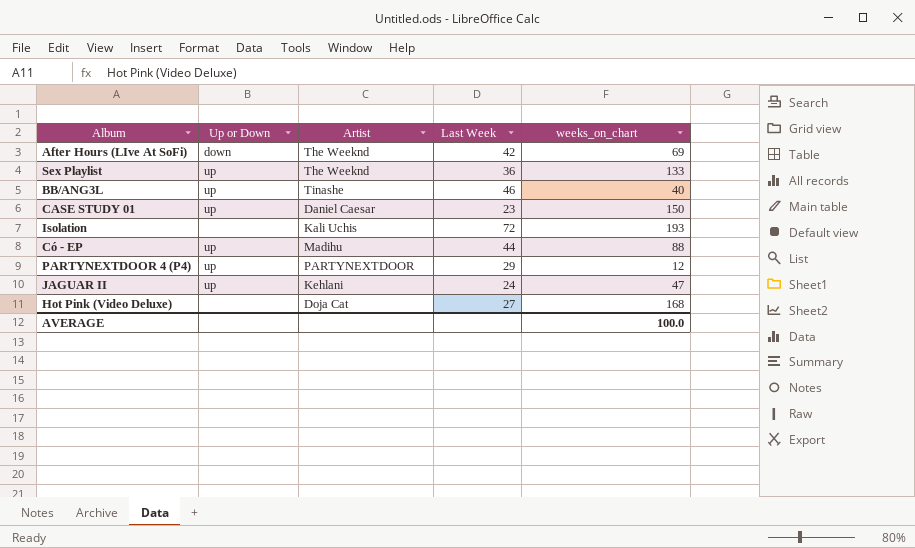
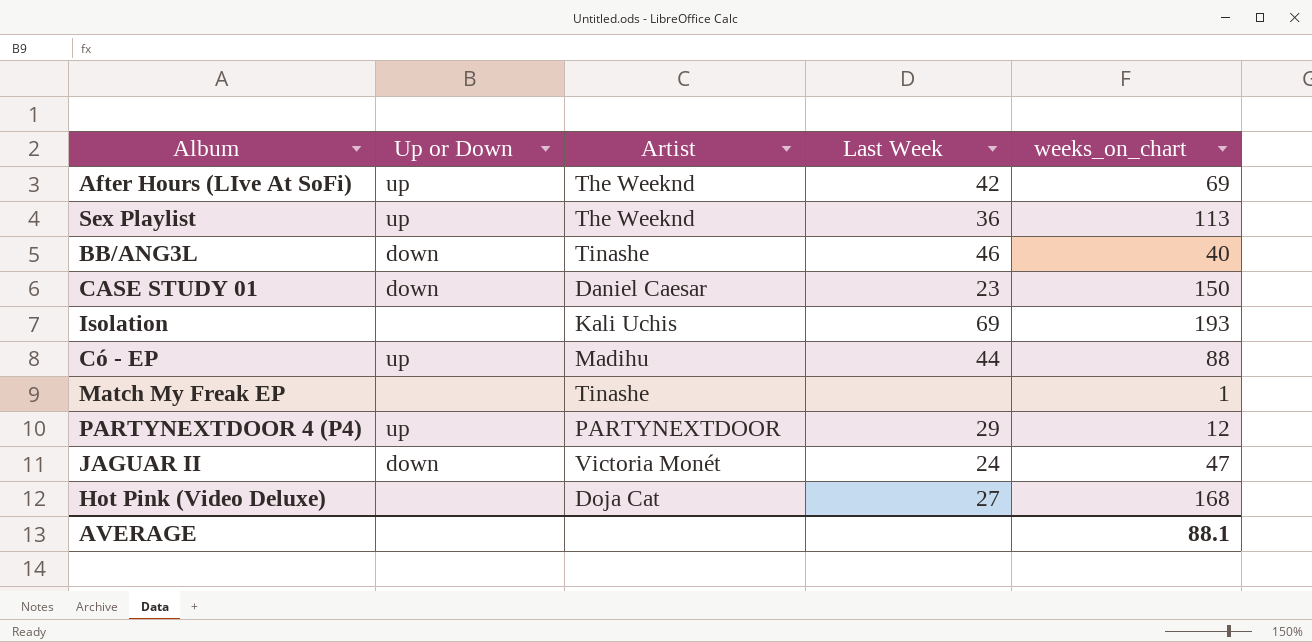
After Hours (LIve At SoFi) | Up or Down: down -> up
Sex Playlist | weeks_on_chart: 133 -> 113
BB/ANG3L | Up or Down: up -> down
CASE STUDY 01 | Up or Down: up -> down
Isolation | Last Week: 72 -> 69
row Match My Freak EP: none -> none | Tinashe | none | 1
JAGUAR II | Up or Down: up -> down
JAGUAR II | Artist: Kehlani -> Victoria Monét
AVERAGE | weeks_on_chart: 100.0 -> 88.1

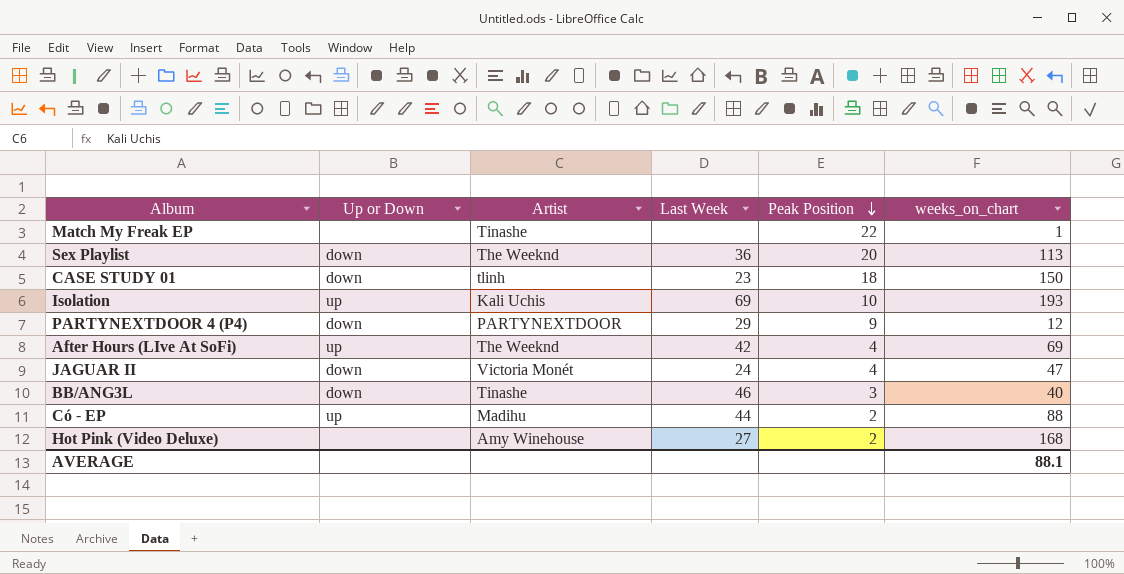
row order: none -> Peak Position descending
column Peak Position | position: none -> 5
Sex Playlist | Up or Down: up -> down
CASE STUDY 01 | Artist: Daniel Caesar -> tlinh
Isolation | Up or Down: none -> up
PARTYNEXTDOOR 4 (P4) | Up or Down: up -> down
Hot Pink (Video Deluxe) | Artist: Doja Cat -> Amy Winehouse

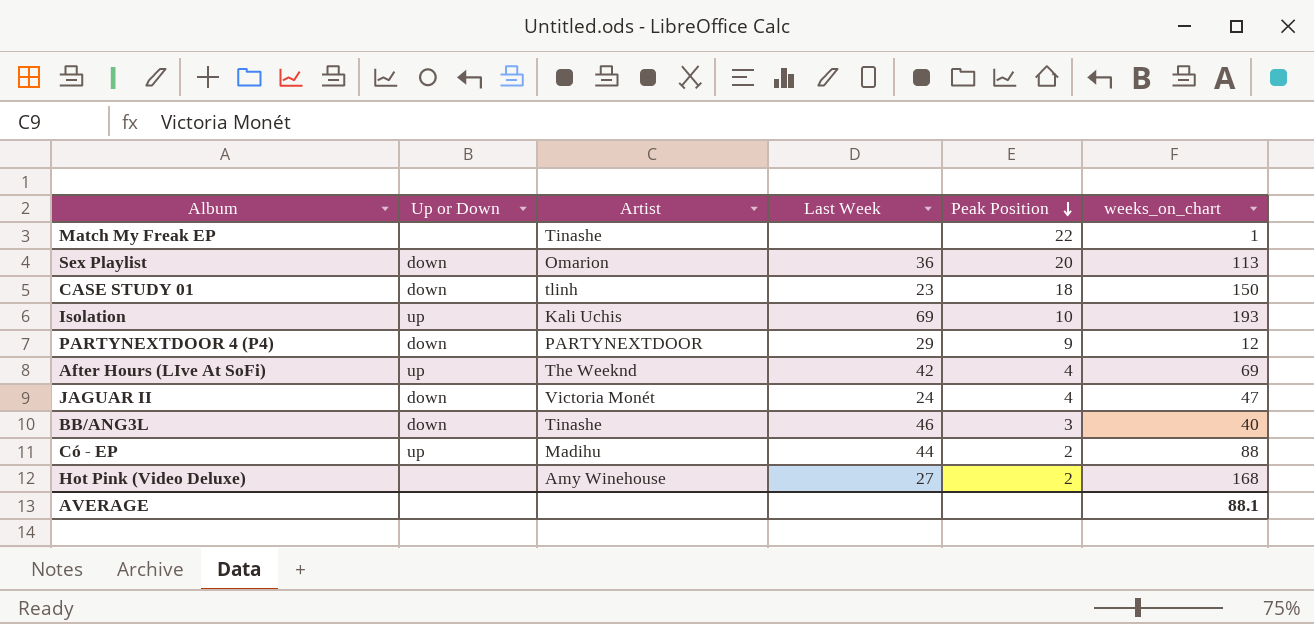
Sex Playlist | Artist: The Weeknd -> Omarion

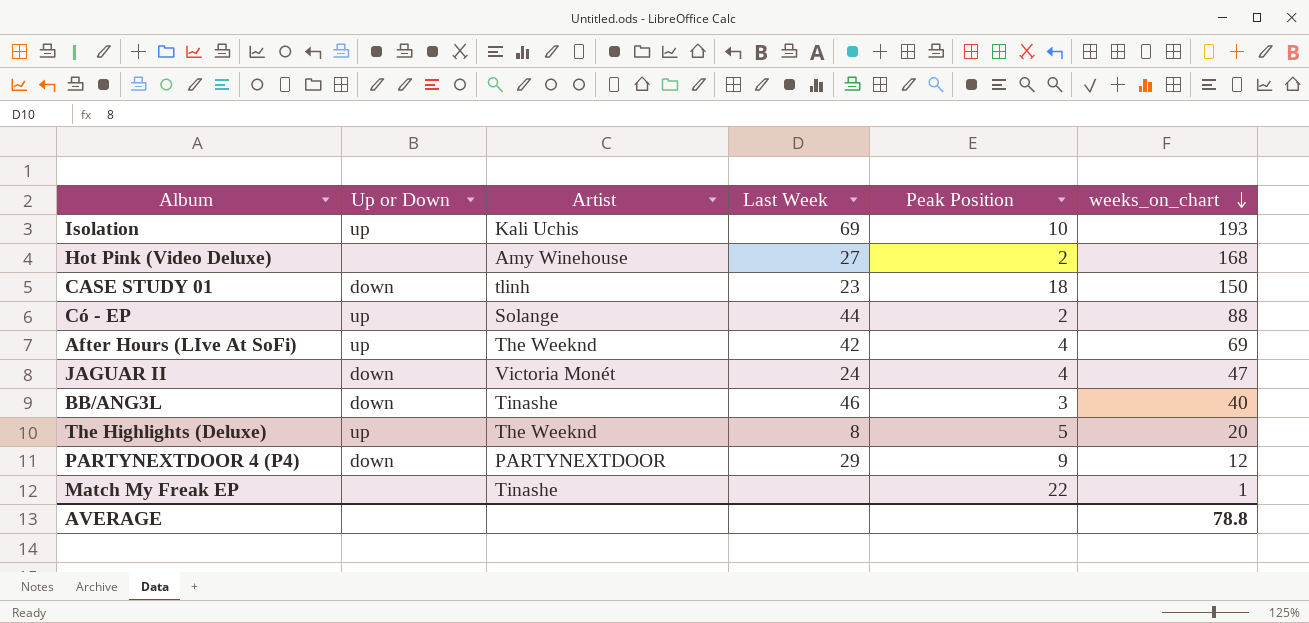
row order: Peak Position descending -> weeks_on_chart descending
row Sex Playlist: down | Omarion | 36 | 20 | 113 -> none
Có - EP | Artist: Madihu -> Solange
row The Highlights (Deluxe): none -> up | The Weeknd | 8 | 5 | 20
AVERAGE | weeks_on_chart: 88.1 -> 78.8

